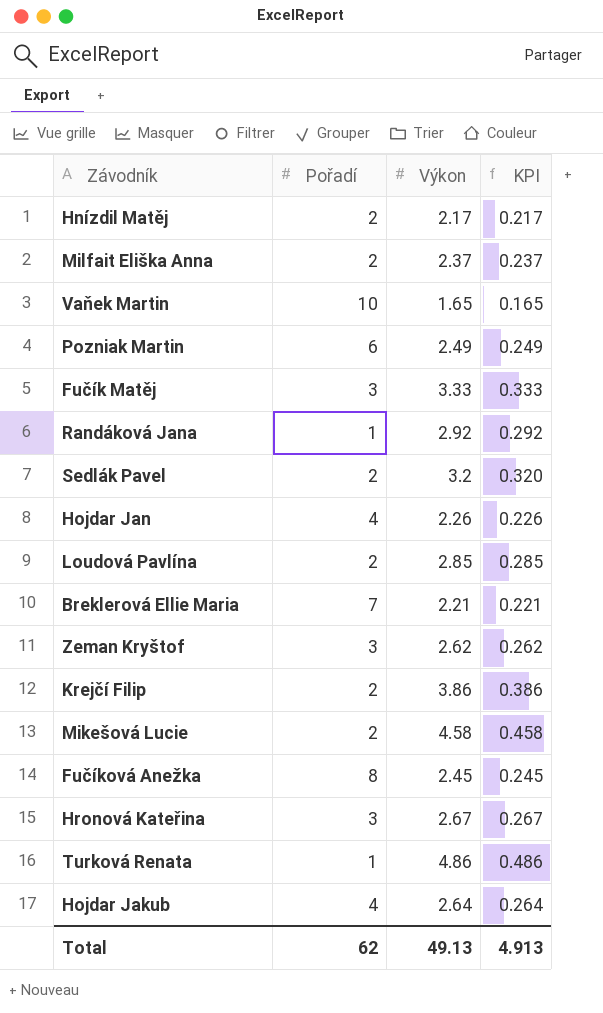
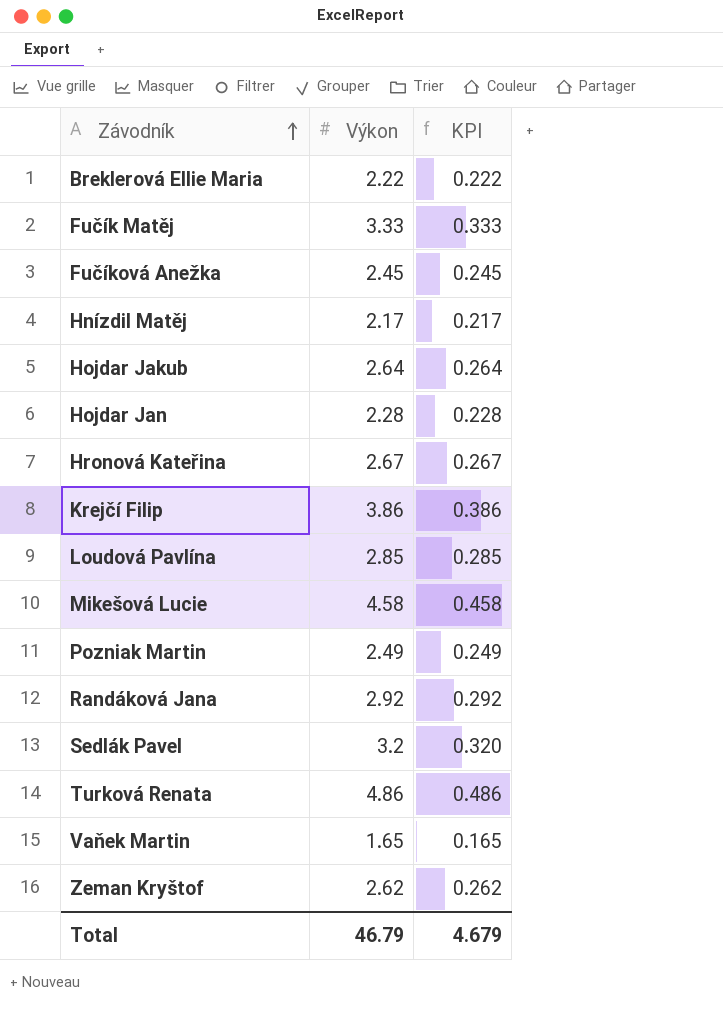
row order: none -> Závodník ascending
column Pořadí | position: 2 -> none
row Milfait Eliška Anna: 2 | 2.37 | 0.237 -> none
Breklerová Ellie Maria | Výkon: 2.21 -> 2.22
Breklerová Ellie Maria | KPI: 0.221 -> 0.222
Hojdar Jan | Výkon: 2.26 -> 2.28
Hojdar Jan | KPI: 0.226 -> 0.228
Total | Výkon: 49.13 -> 46.79
Total | KPI: 4.913 -> 4.679

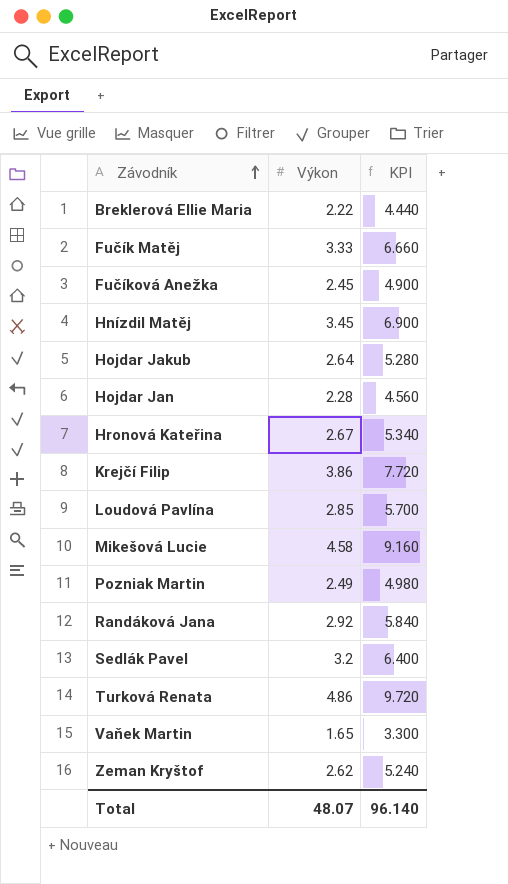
column KPI | formula: [Výkon] * 0.1 -> [Výkon] * 2
Hnízdil Matěj | Výkon: 2.17 -> 3.45
Total | Výkon: 46.79 -> 48.07
Total | KPI: 4.679 -> 96.140

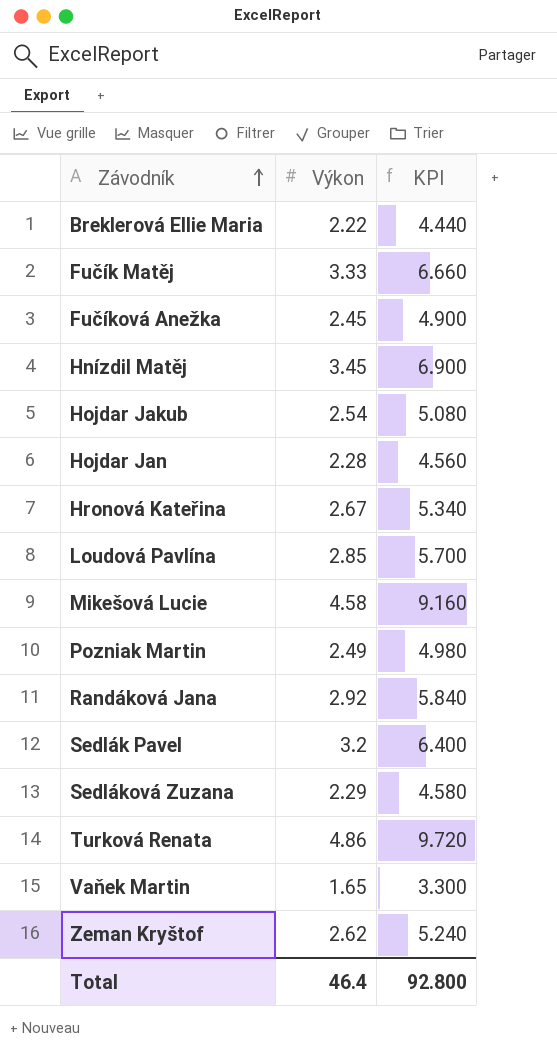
row Krejčí Filip: 3.86 | 7.720 -> none
Hojdar Jakub | Výkon: 2.64 -> 2.54
Hojdar Jakub | KPI: 5.280 -> 5.080
row Sedláková Zuzana: none -> 2.29 | 4.580
Total | Výkon: 48.07 -> 46.4
Total | KPI: 96.140 -> 92.800

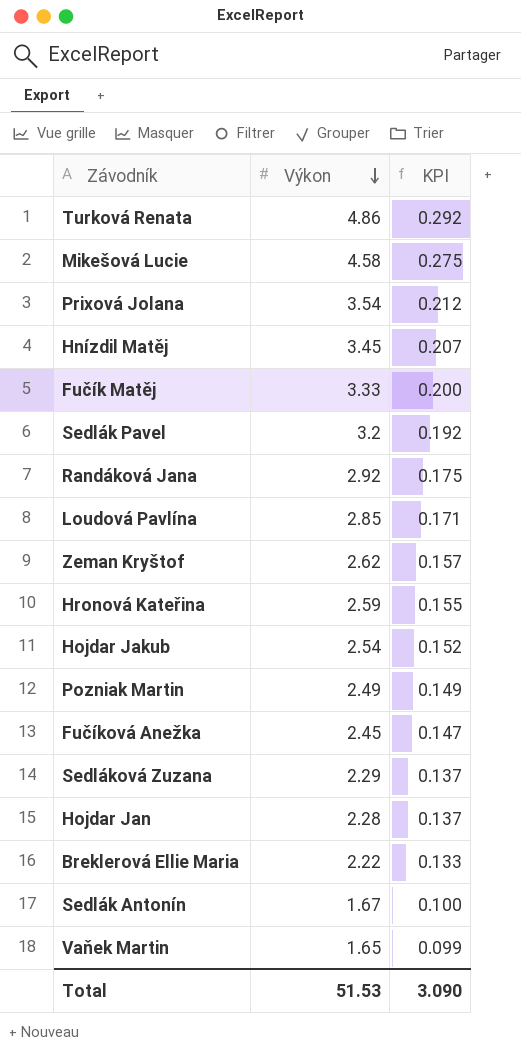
row order: Závodník ascending -> Výkon descending
column KPI | formula: [Výkon] * 2 -> [Výkon] * 0.06
row Prixová Jolana: none -> 3.54 | 0.212
Hronová Kateřina | Výkon: 2.67 -> 2.59
row Sedlák Antonín: none -> 1.67 | 0.100
Total | Výkon: 46.4 -> 51.53
Total | KPI: 92.800 -> 3.090

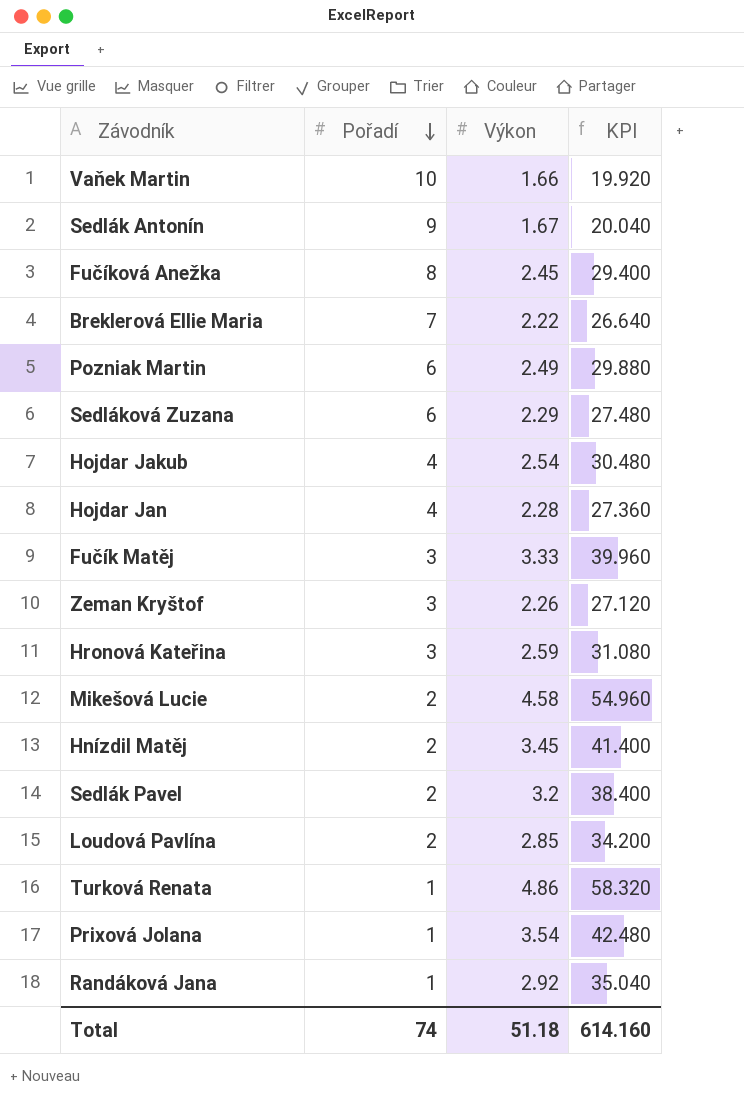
row order: Výkon descending -> Pořadí descending
column Pořadí | position: none -> 2
column KPI | formula: [Výkon] * 0.06 -> [Výkon] * 12
Vaňek Martin | Výkon: 1.65 -> 1.66
Zeman Kryštof | Výkon: 2.62 -> 2.26
Total | Výkon: 51.53 -> 51.18
Total | KPI: 3.090 -> 614.160

